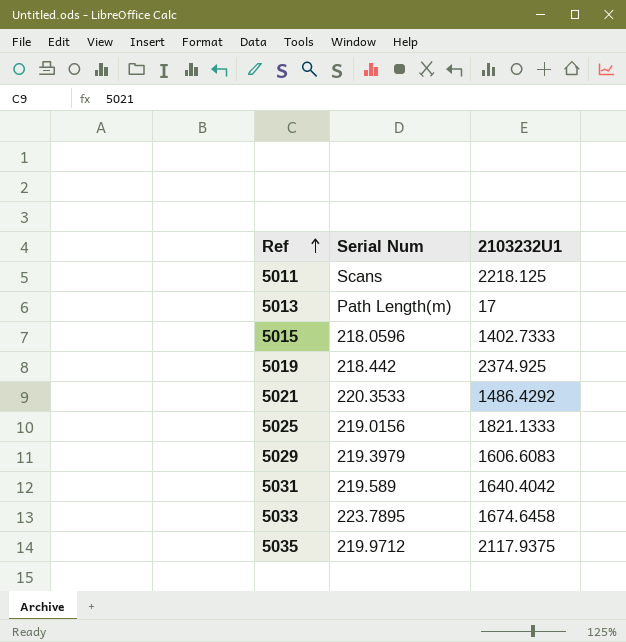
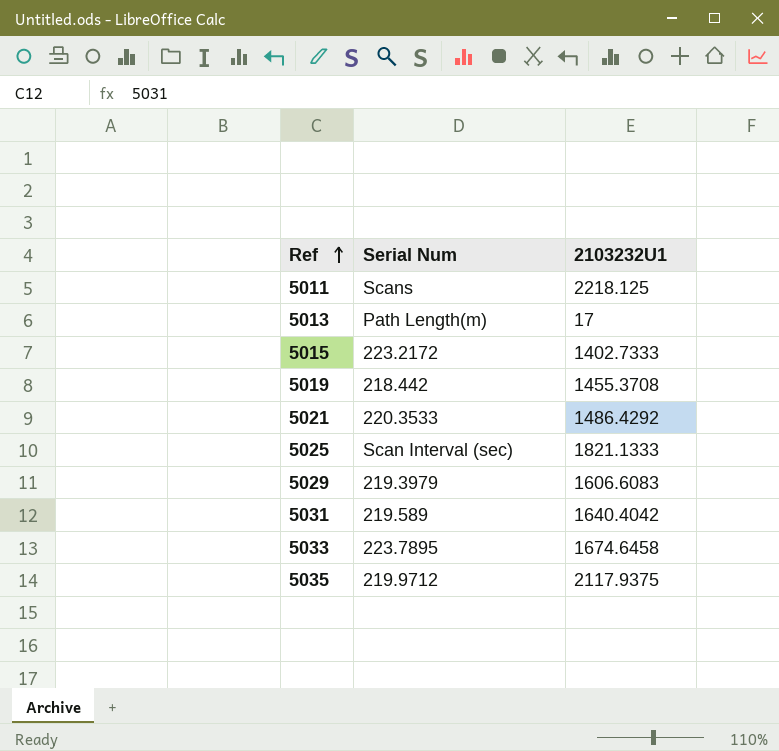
5015 | Serial Num: 218.0596 -> 223.2172
5019 | 2103232U1: 2374.925 -> 1455.3708
5025 | Serial Num: 219.0156 -> Scan Interval (sec)

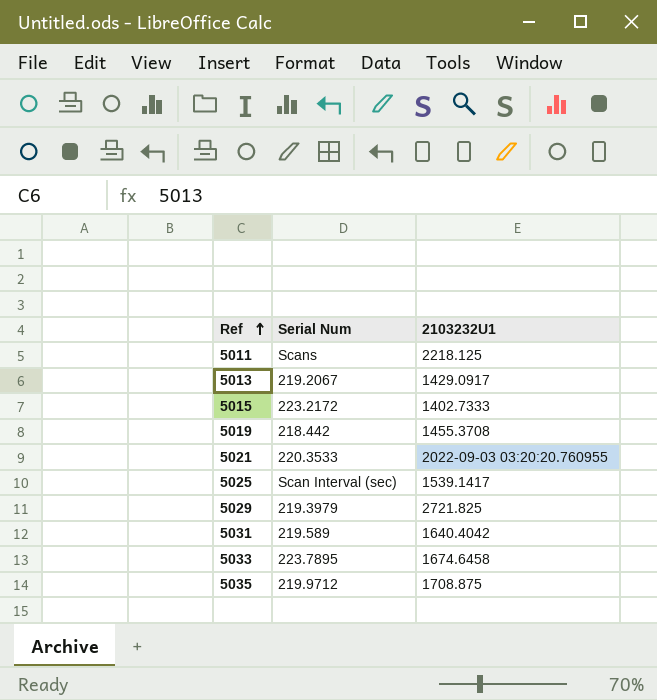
5013 | Serial Num: Path Length(m) -> 219.2067
5013 | 2103232U1: 17 -> 1429.0917
5021 | 2103232U1: 1486.4292 -> 2022-09-03 03:20:20.760955
5025 | 2103232U1: 1821.1333 -> 1539.1417
5029 | 2103232U1: 1606.6083 -> 2721.825
5035 | 2103232U1: 2117.9375 -> 1708.875

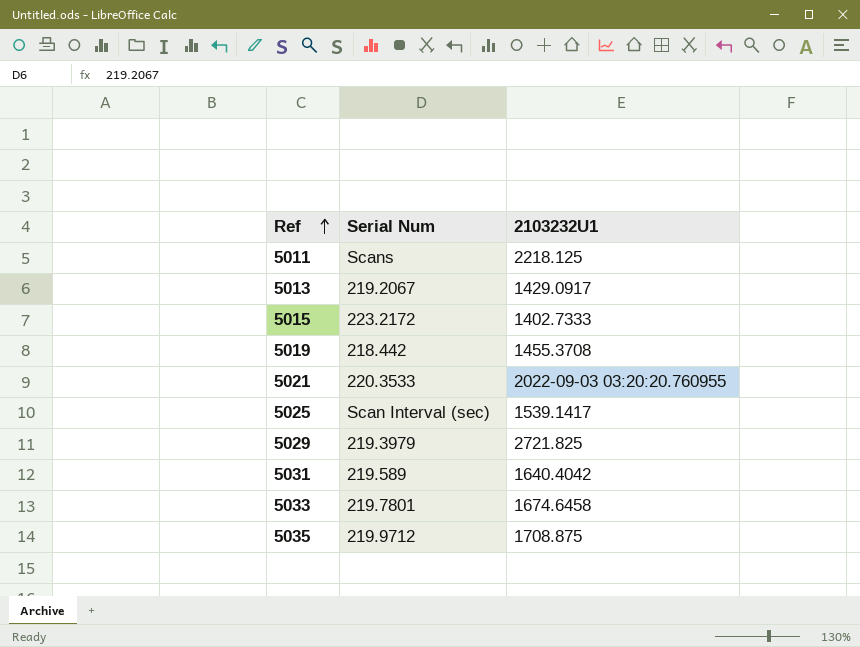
5033 | Serial Num: 223.7895 -> 219.7801

